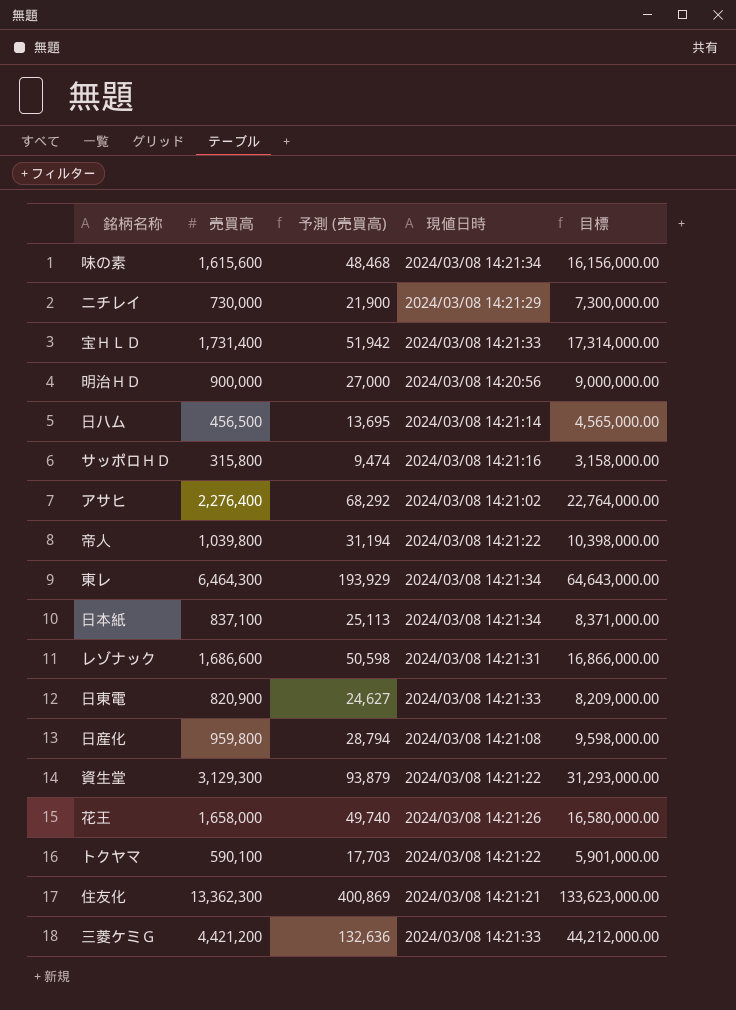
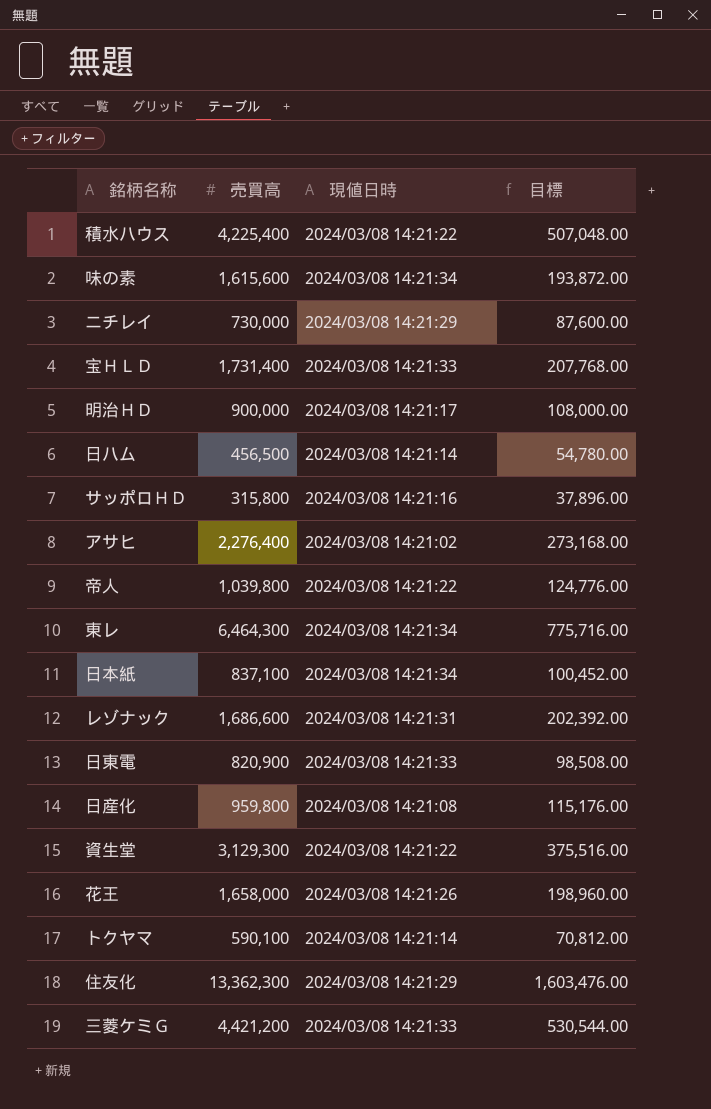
column 予測 (売買高) | formula: [売買高] * 0.03 -> none
column 目標 | formula: [売買高] * 10 -> [売買高] * 0.12
row 積水ハウス: none -> 4,225,400 | 2024/03/08 14:21:22 | 507,048.00
明治ＨＤ | 現値日時: 2024/03/08 14:20:56 -> 2024/03/08 14:21:17
トクヤマ | 現値日時: 2024/03/08 14:21:22 -> 2024/03/08 14:21:14
住友化 | 現値日時: 2024/03/08 14:21:21 -> 2024/03/08 14:21:29

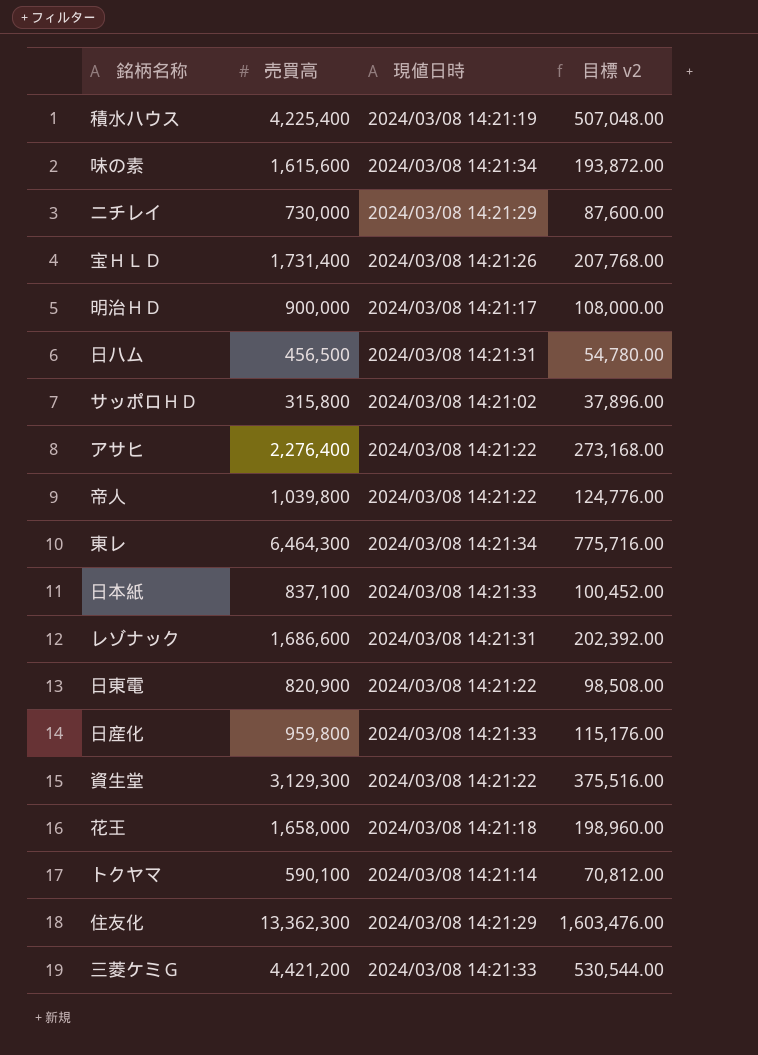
column name: 目標 -> 目標 v2
積水ハウス | 現値日時: 2024/03/08 14:21:22 -> 2024/03/08 14:21:19
宝ＨＬＤ | 現値日時: 2024/03/08 14:21:33 -> 2024/03/08 14:21:26
日ハム | 現値日時: 2024/03/08 14:21:14 -> 2024/03/08 14:21:31
サッポロＨＤ | 現値日時: 2024/03/08 14:21:16 -> 2024/03/08 14:21:02
アサヒ | 現値日時: 2024/03/08 14:21:02 -> 2024/03/08 14:21:22
日本紙 | 現値日時: 2024/03/08 14:21:34 -> 2024/03/08 14:21:33
日東電 | 現値日時: 2024/03/08 14:21:33 -> 2024/03/08 14:21:22
日産化 | 現値日時: 2024/03/08 14:21:08 -> 2024/03/08 14:21:33
花王 | 現値日時: 2024/03/08 14:21:26 -> 2024/03/08 14:21:18

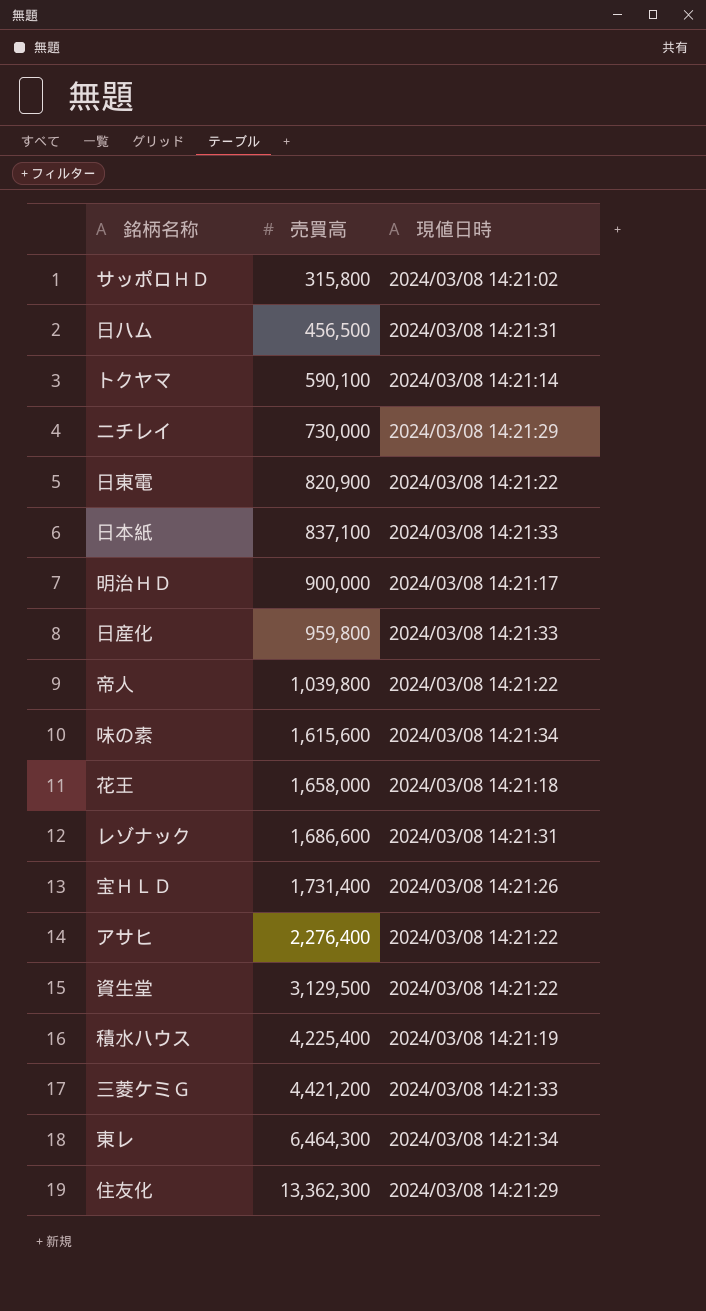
row order: none -> 売買高 ascending
column 目標 v2 | formula: [売買高] * 0.12 -> none
資生堂 | 売買高: 3,129,300 -> 3,129,500

